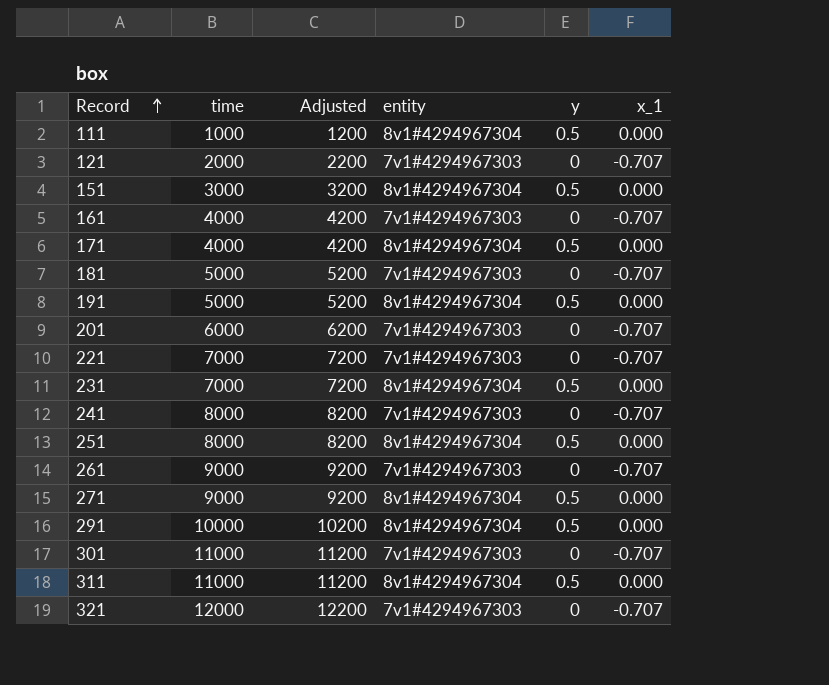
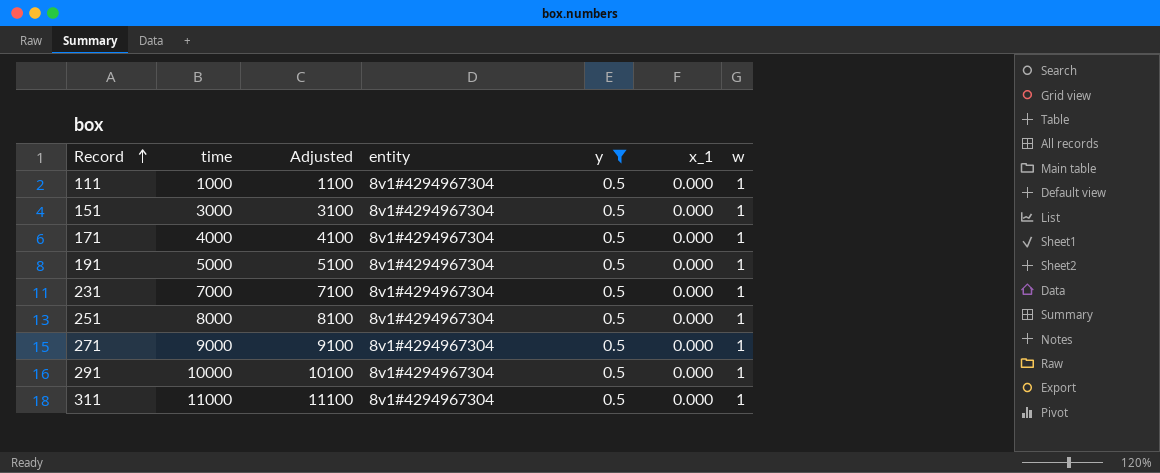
filter: none -> y = 0.5
column Adjusted | formula: [time] + 200 -> [time] + 100
column w | position: none -> 7

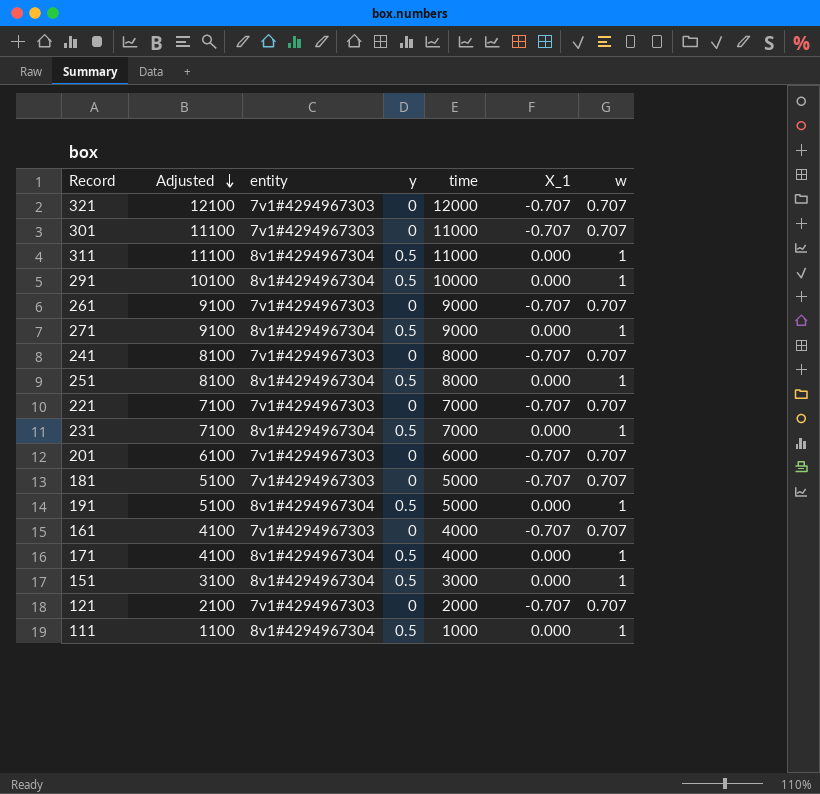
filter: y = 0.5 -> none
row order: Record ascending -> Adjusted descending
column time | position: 2 -> 5
column name: x_1 -> X_1

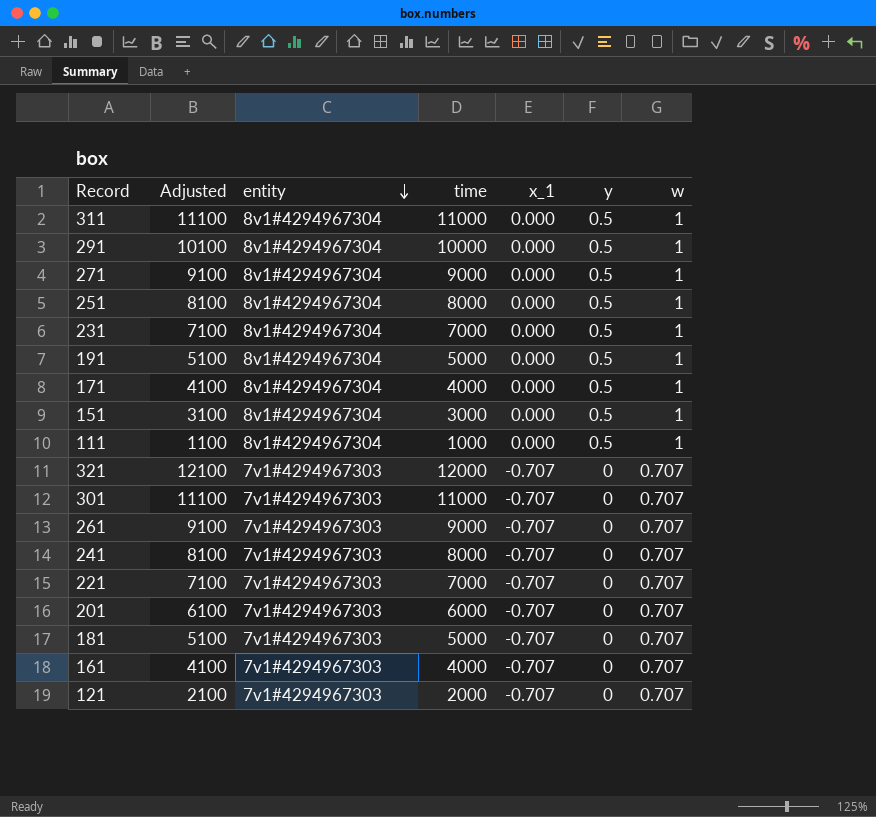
row order: Adjusted descending -> entity descending
column name: X_1 -> x_1
column y | position: 4 -> 6

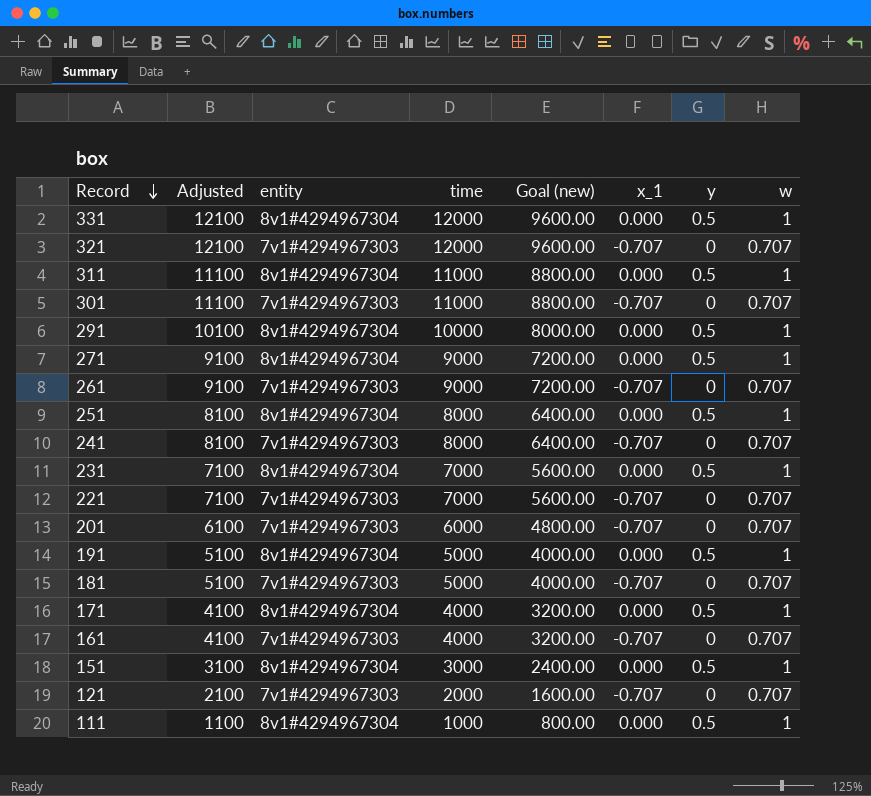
row order: entity descending -> Record descending
column Goal (new) | formula: none -> [time] * 0.8
row 331: none -> 12100 | 8v1#4294967304 | 12000 | 9600.00 | 0.000 | 0.5 | 1

